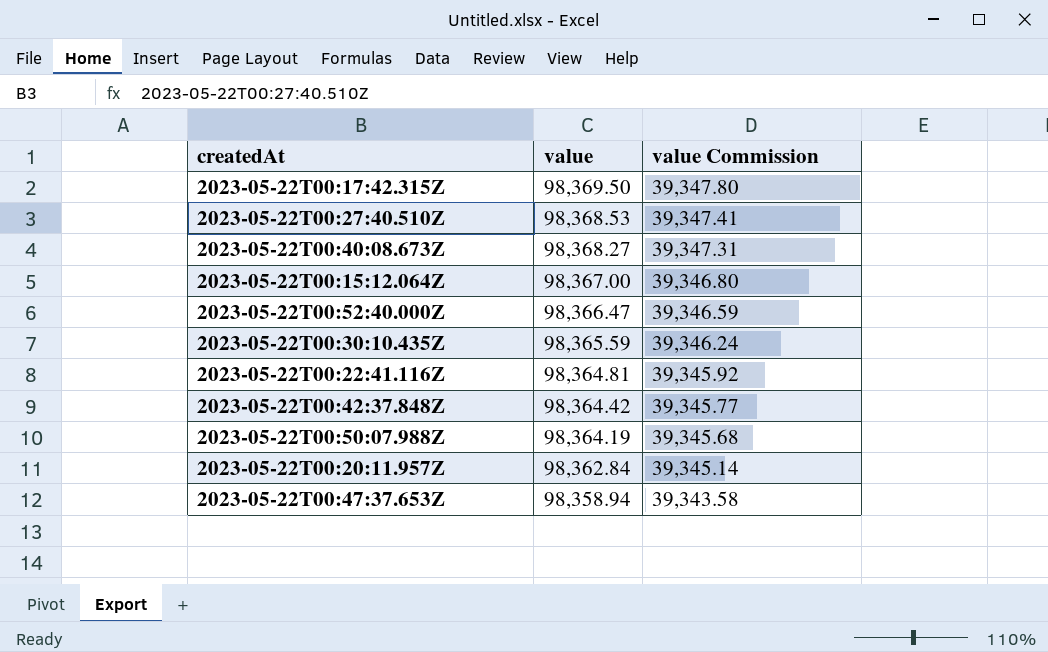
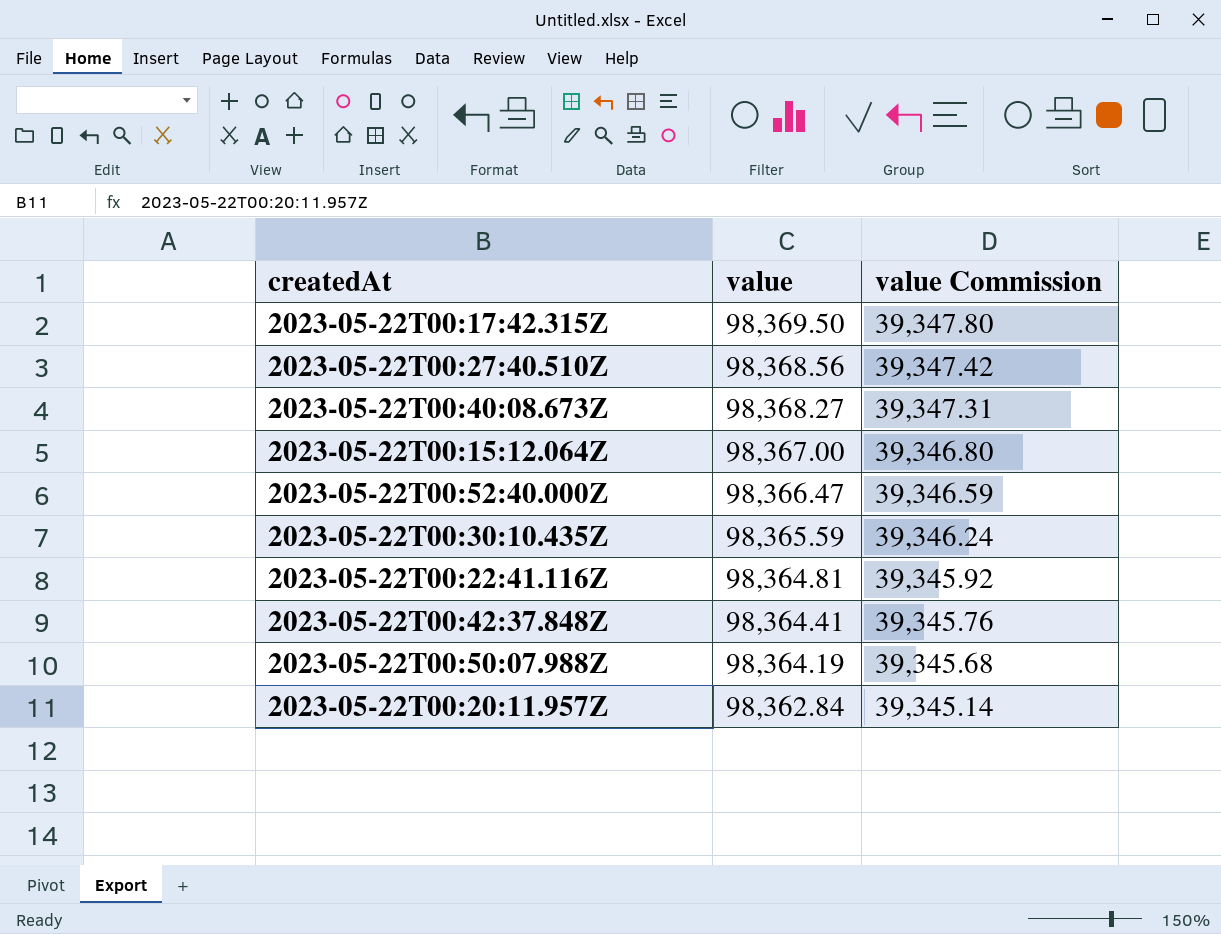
row 2023-05-22T00:47:37.653Z: 98,358.94 | 39,343.58 -> none
2023-05-22T00:27:40.510Z | value: 98,368.53 -> 98,368.56
2023-05-22T00:27:40.510Z | value Commission: 39,347.41 -> 39,347.42
2023-05-22T00:42:37.848Z | value: 98,364.42 -> 98,364.41
2023-05-22T00:42:37.848Z | value Commission: 39,345.77 -> 39,345.76

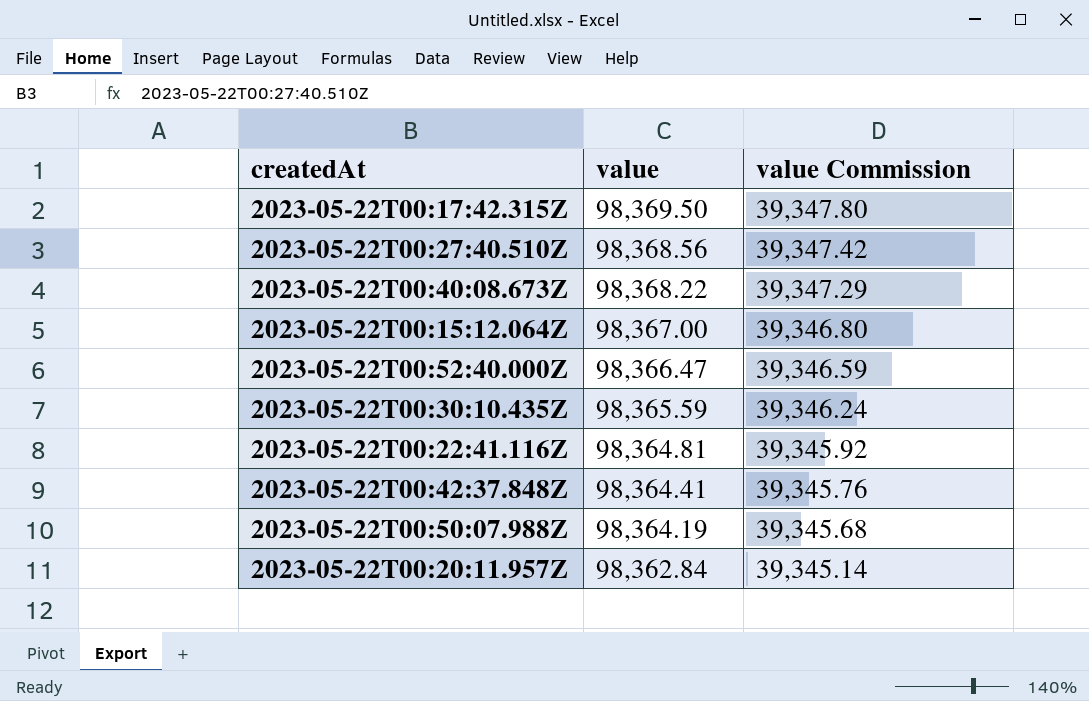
2023-05-22T00:40:08.673Z | value: 98,368.27 -> 98,368.22
2023-05-22T00:40:08.673Z | value Commission: 39,347.31 -> 39,347.29

